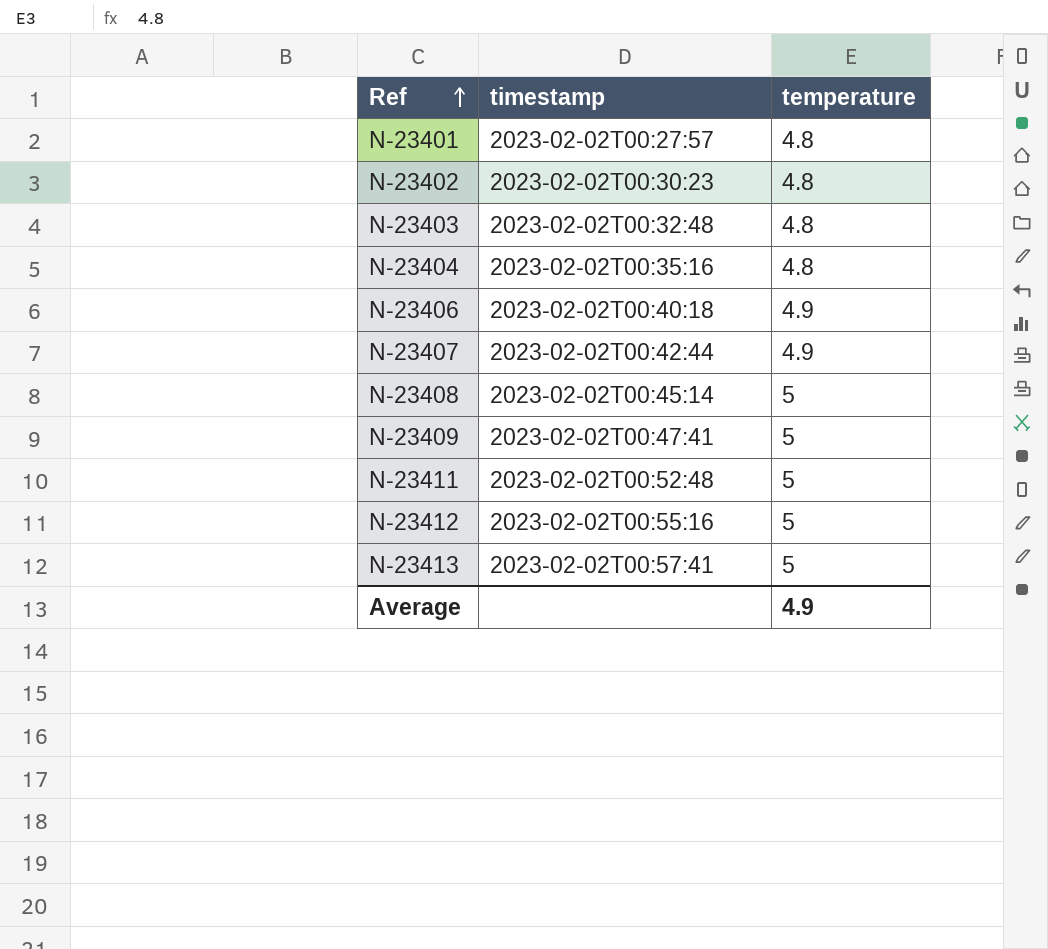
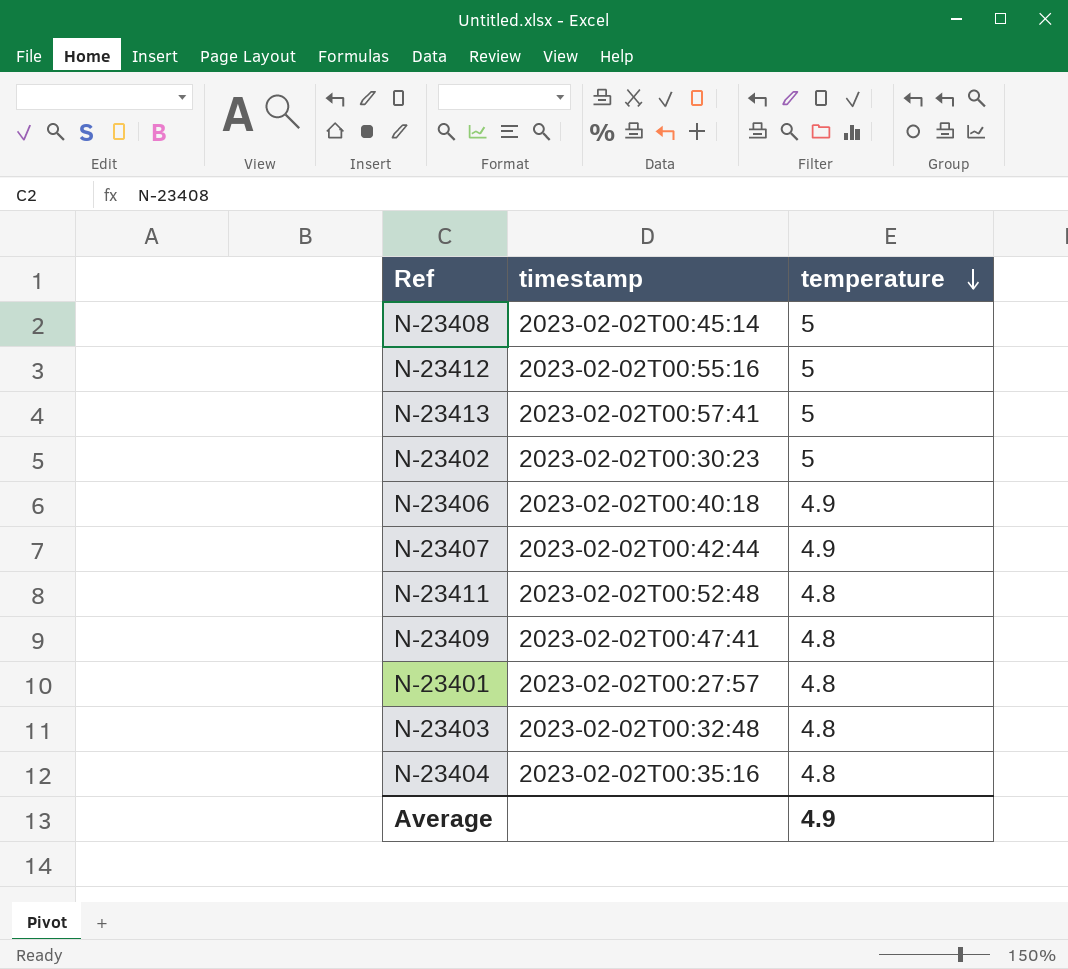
row order: Ref ascending -> temperature descending
N-23402 | temperature: 4.8 -> 5
N-23411 | temperature: 5 -> 4.8
N-23409 | temperature: 5 -> 4.8

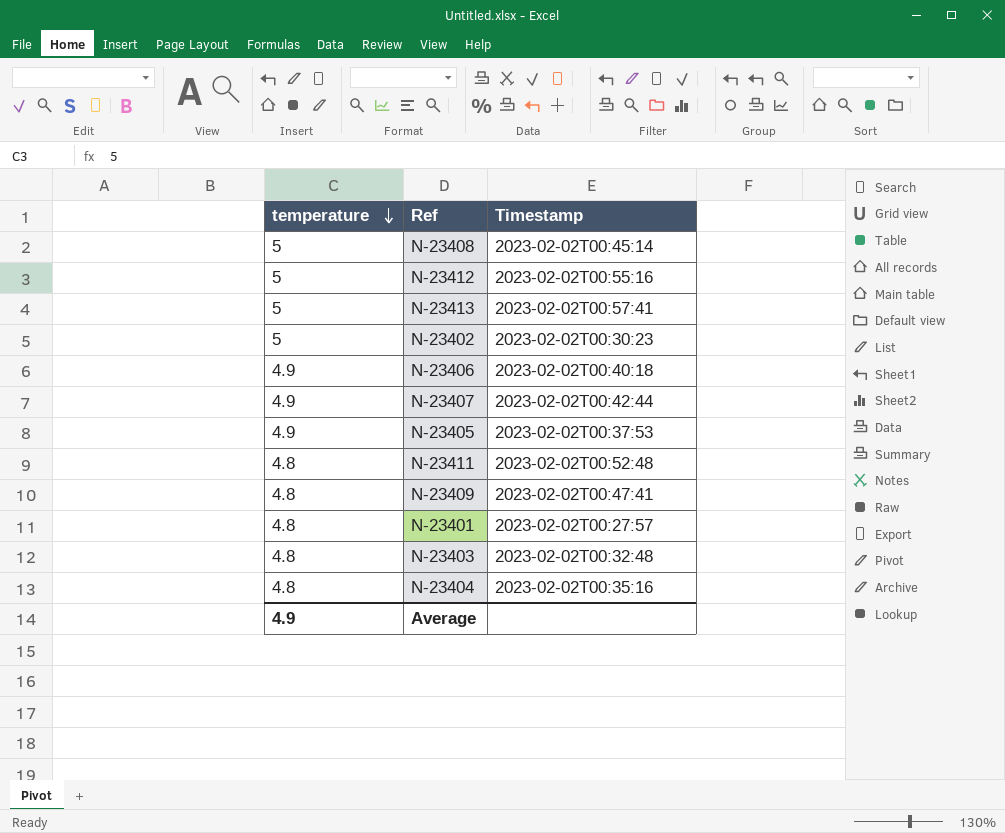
column temperature | position: 3 -> 1
column name: timestamp -> Timestamp
row N-23405: none -> 4.9 | 2023-02-02T00:37:53

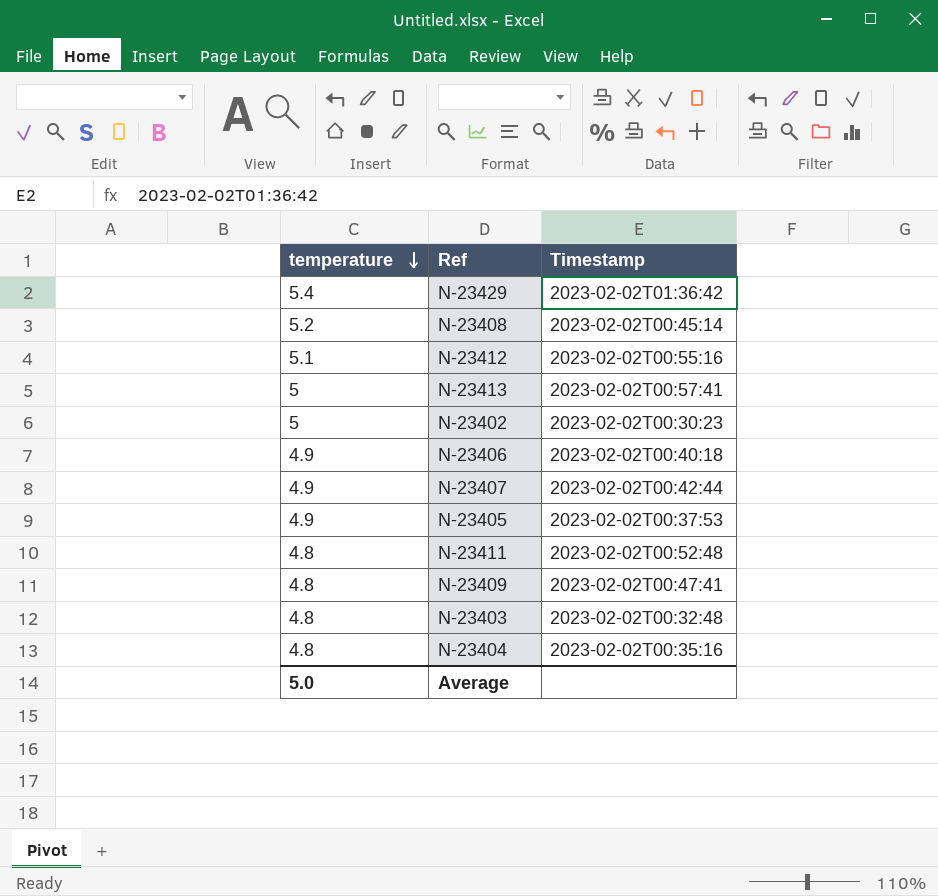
row N-23401: 4.8 | 2023-02-02T00:27:57 -> none
row N-23429: none -> 5.4 | 2023-02-02T01:36:42
N-23408 | temperature: 5 -> 5.2
N-23412 | temperature: 5 -> 5.1
Average | temperature: 4.9 -> 5.0

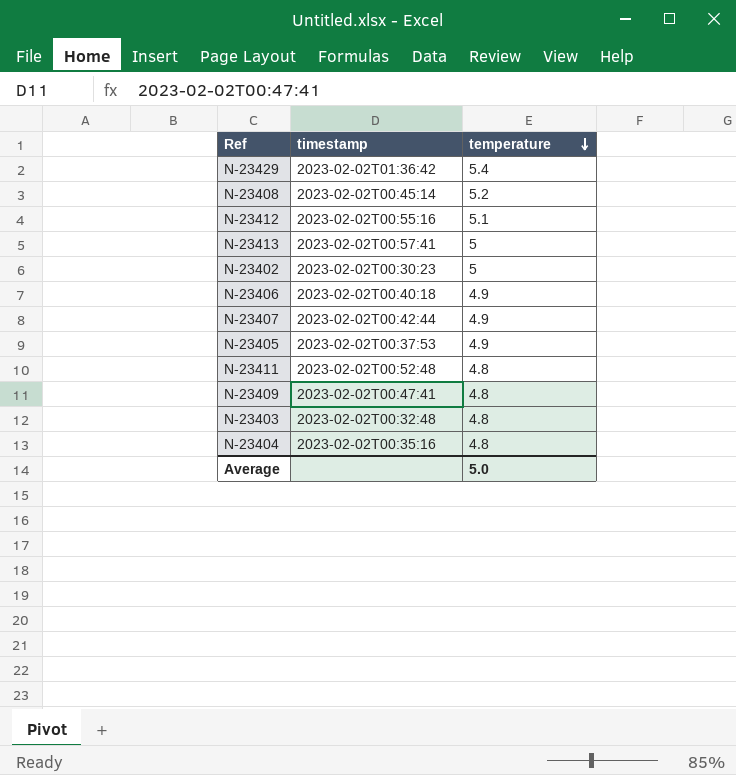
column name: Timestamp -> timestamp
column temperature | position: 1 -> 3

